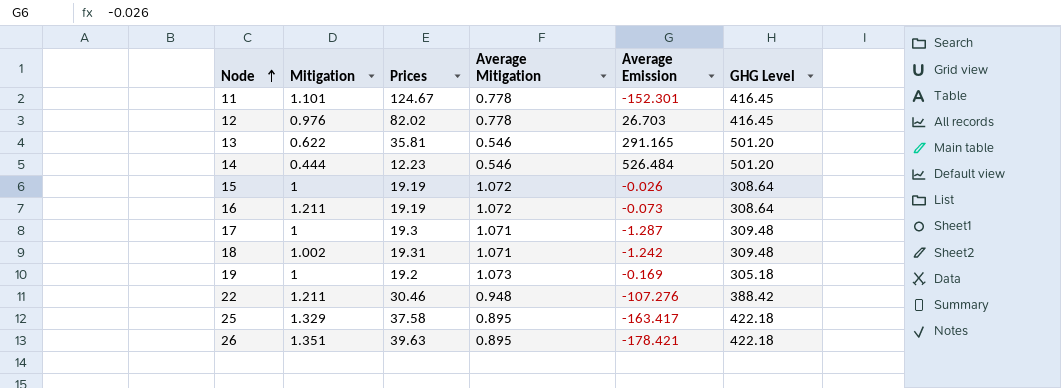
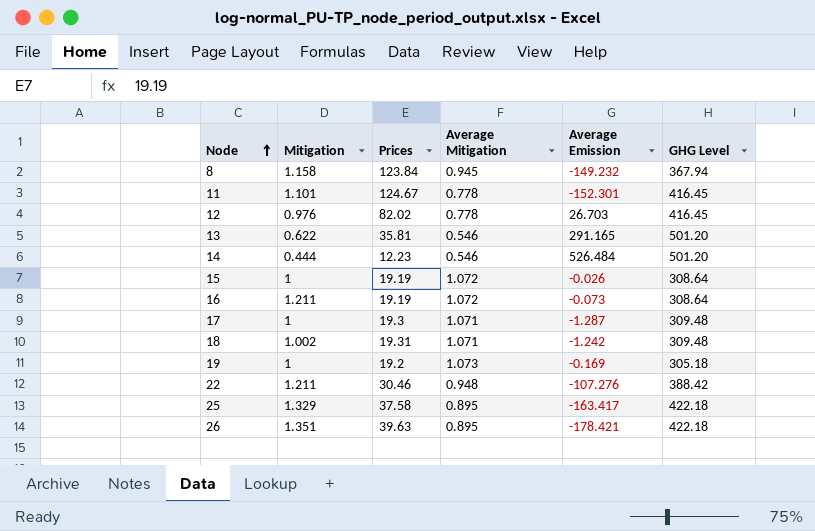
row 8: none -> 1.158 | 123.84 | 0.945 | -149.232 | 367.94

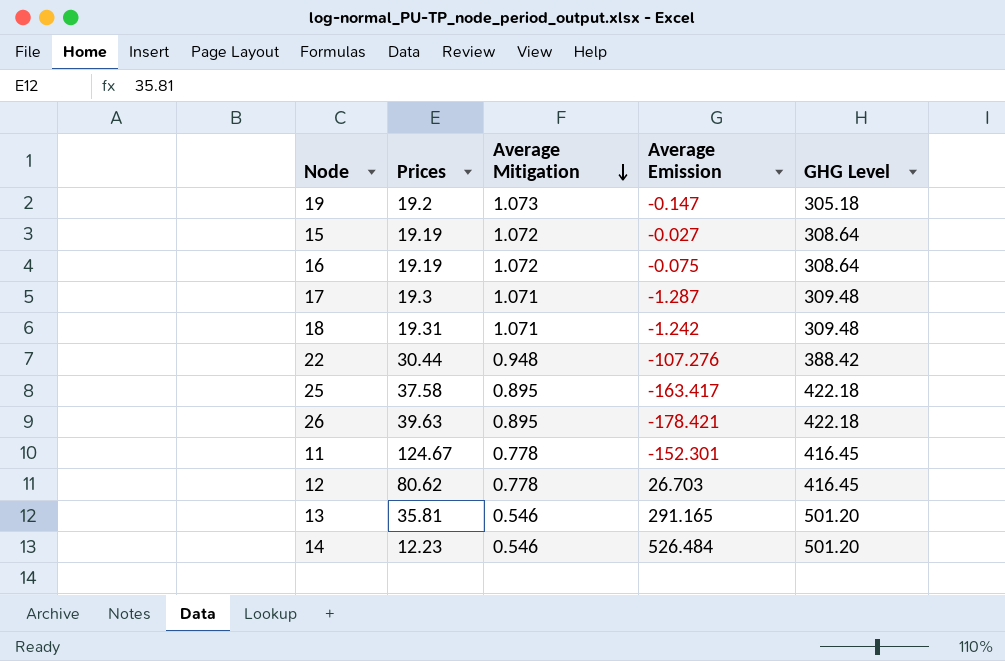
row order: Node ascending -> Average Mitigation descending
column Mitigation | position: 2 -> none
row 8: 1.158 | 123.84 | 0.945 | -149.232 | 367.94 -> none
19 | Average Emission: -0.169 -> -0.147
15 | Average Emission: -0.026 -> -0.027
16 | Average Emission: -0.073 -> -0.075
22 | Prices: 30.46 -> 30.44
12 | Prices: 82.02 -> 80.62

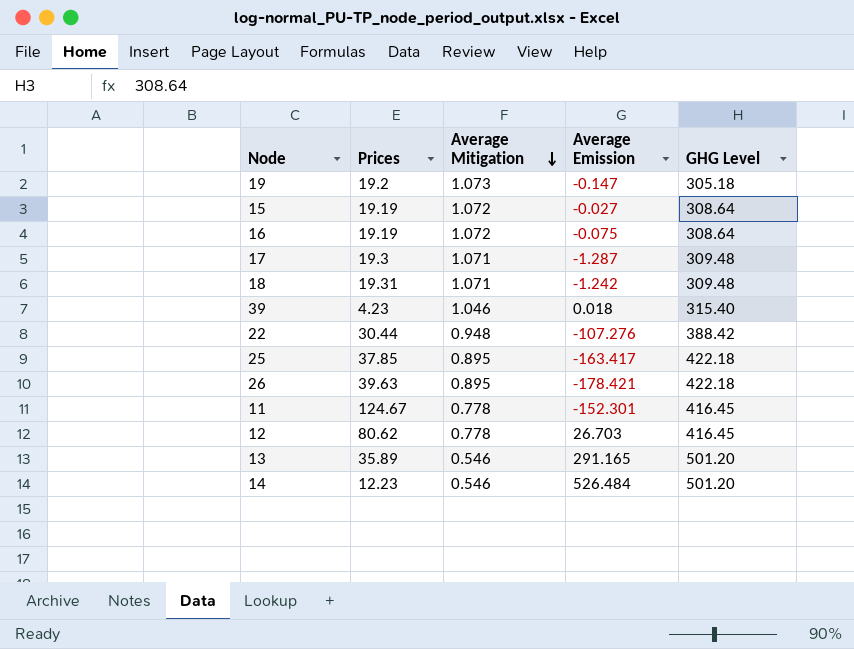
row 39: none -> 4.23 | 1.046 | 0.018 | 315.40
25 | Prices: 37.58 -> 37.85
13 | Prices: 35.81 -> 35.89

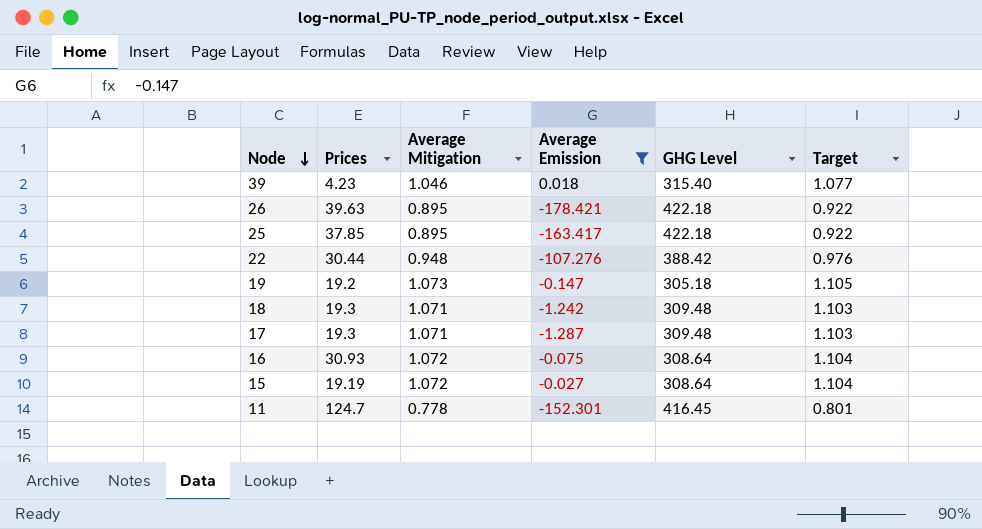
filter: none -> Average Emission <= 0.018
row order: Average Mitigation descending -> Node descending
column Target | formula: none -> [Average Mitigation] * 1.03
18 | Prices: 19.31 -> 19.3
16 | Prices: 19.19 -> 30.93
11 | Prices: 124.67 -> 124.7

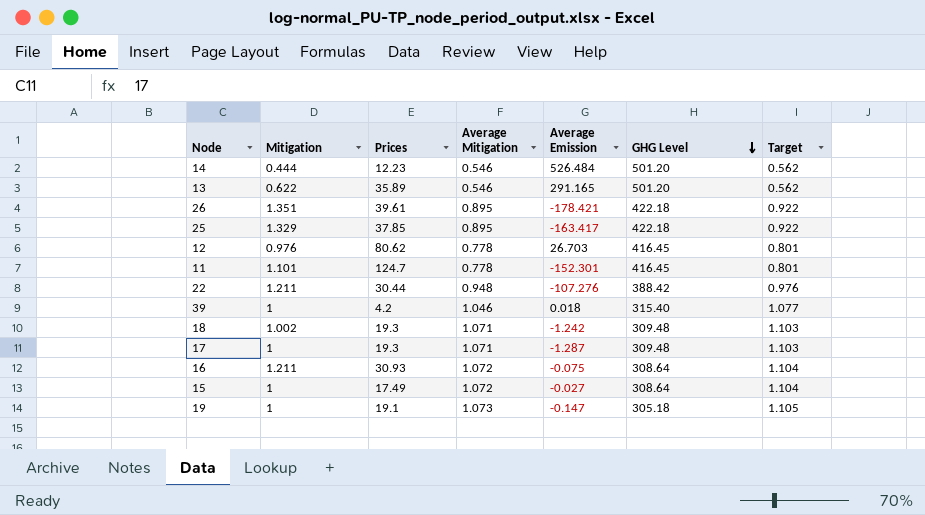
filter: Average Emission <= 0.018 -> none
row order: Node descending -> GHG Level descending
column Mitigation | position: none -> 2
26 | Prices: 39.63 -> 39.61
39 | Prices: 4.23 -> 4.2
15 | Prices: 19.19 -> 17.49
19 | Prices: 19.2 -> 19.1

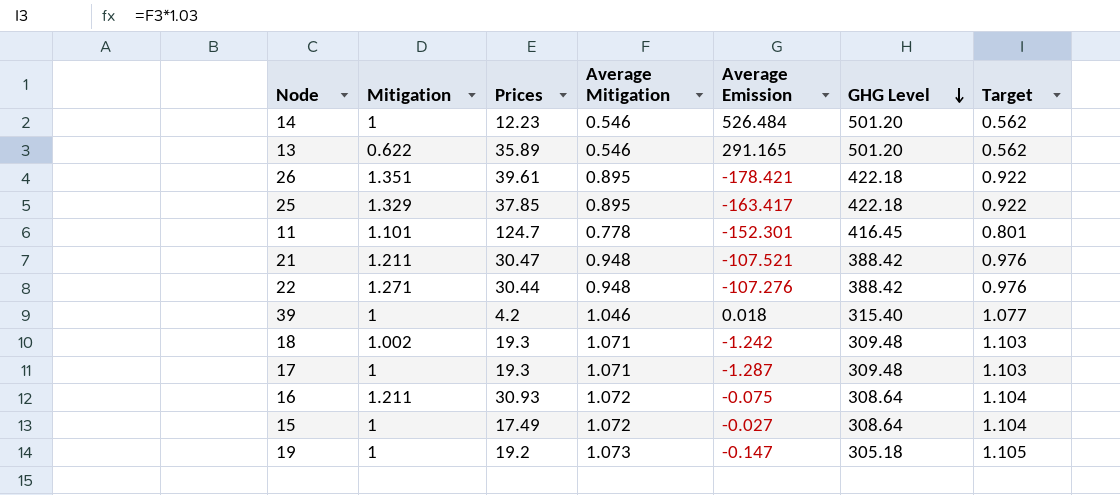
row 12: 0.976 | 80.62 | 0.778 | 26.703 | 416.45 | 0.801 -> none
14 | Mitigation: 0.444 -> 1
row 21: none -> 1.211 | 30.47 | 0.948 | -107.521 | 388.42 | 0.976
22 | Mitigation: 1.211 -> 1.271
19 | Prices: 19.1 -> 19.2

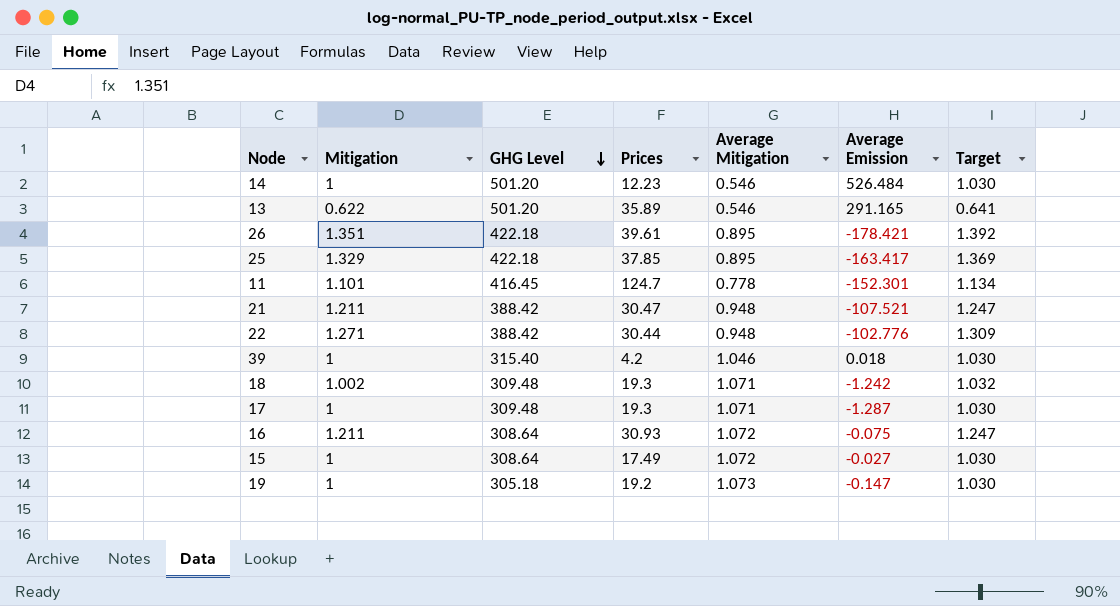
column GHG Level | position: 6 -> 3
column Target | formula: [Average Mitigation] * 1.03 -> [Mitigation] * 1.03
22 | Average Emission: -107.276 -> -102.776

